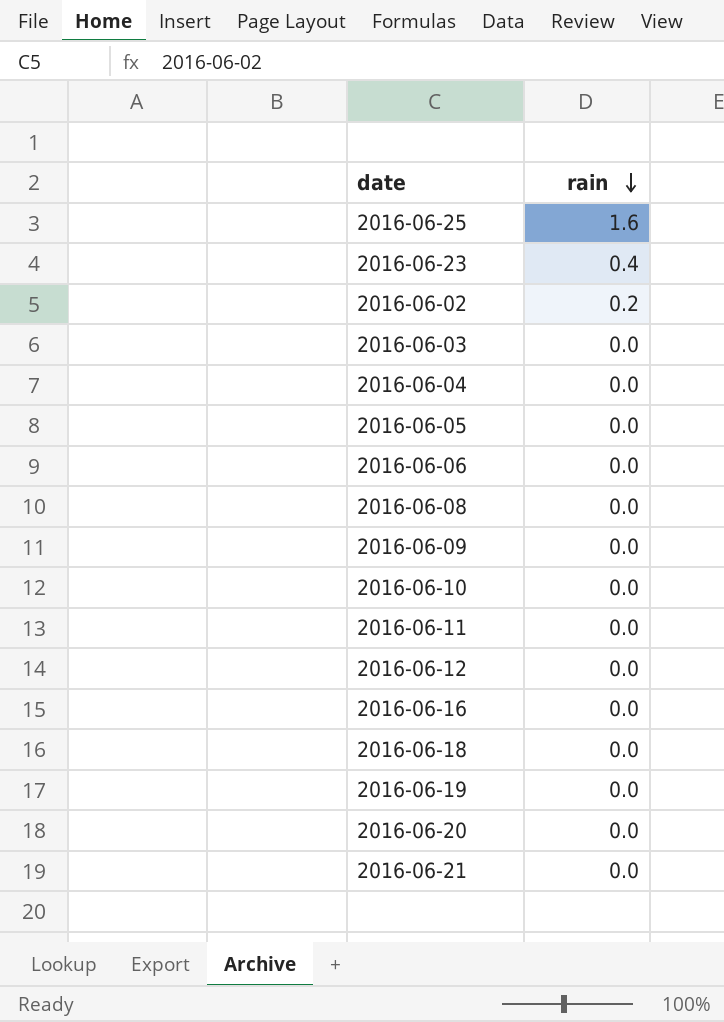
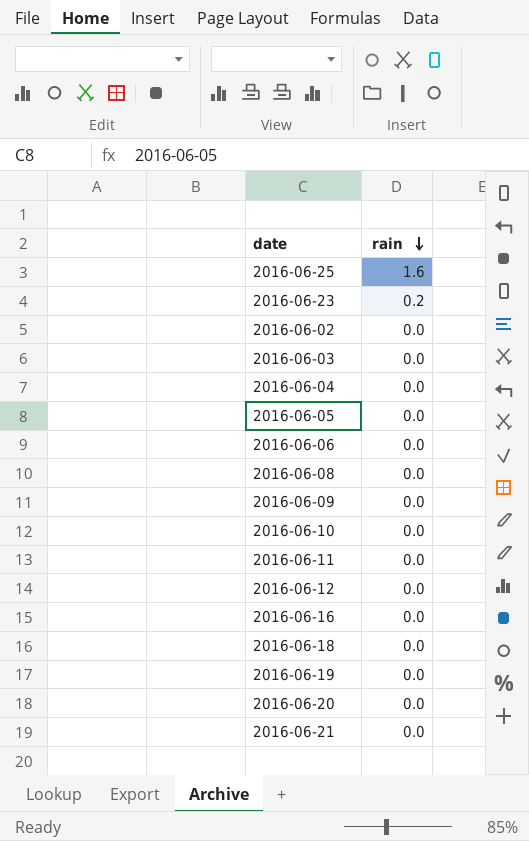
2016-06-23 | rain: 0.4 -> 0.2
2016-06-02 | rain: 0.2 -> 0.0

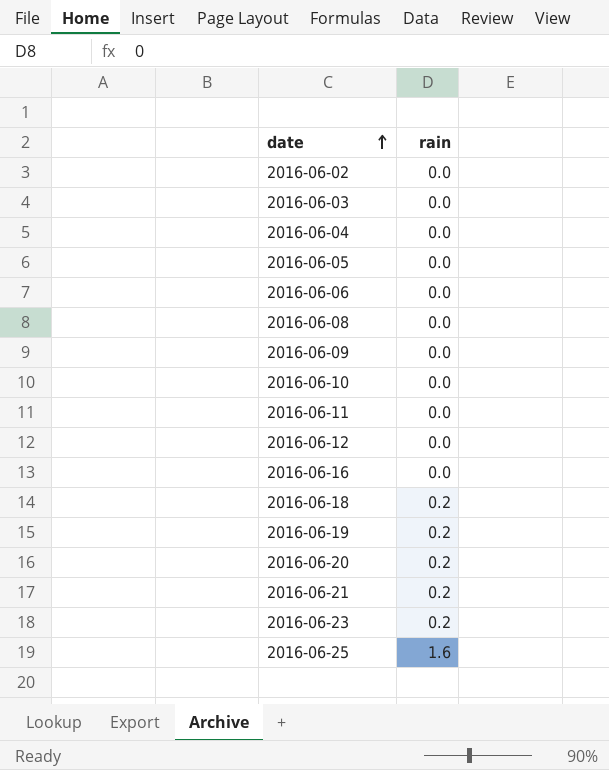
row order: rain descending -> date ascending
2016-06-18 | rain: 0.0 -> 0.2
2016-06-19 | rain: 0.0 -> 0.2
2016-06-20 | rain: 0.0 -> 0.2
2016-06-21 | rain: 0.0 -> 0.2

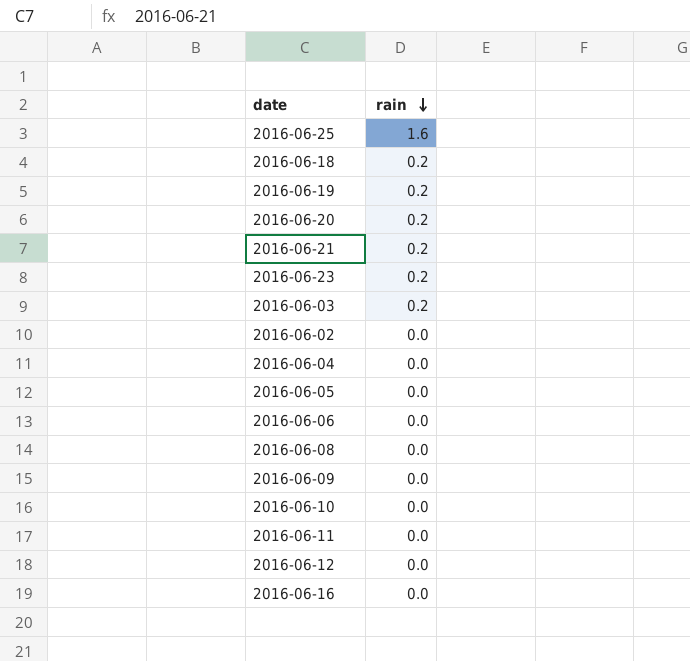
row order: date ascending -> rain descending
2016-06-03 | rain: 0.0 -> 0.2

